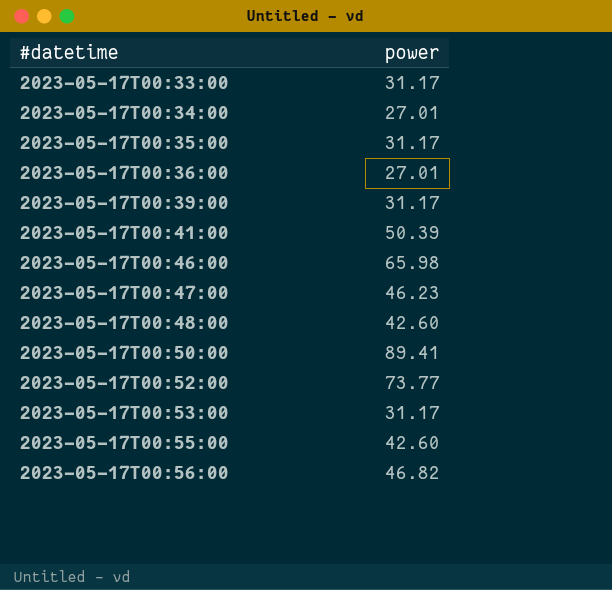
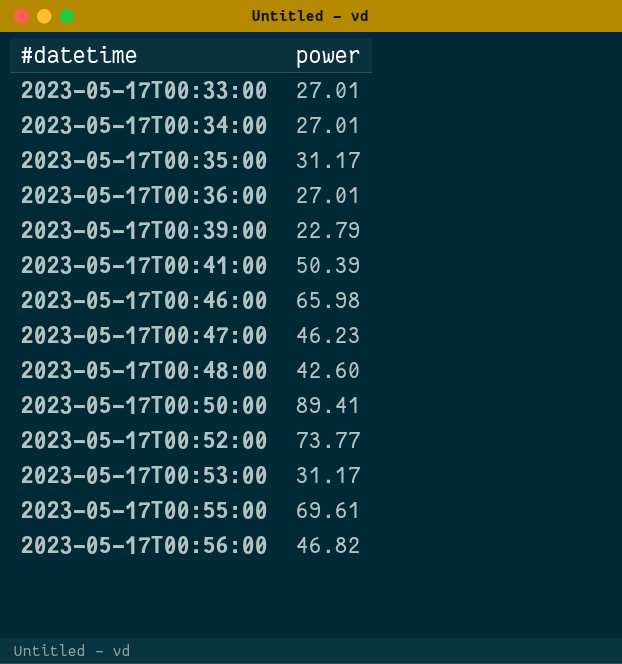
2023-05-17T00:33:00 | power: 31.17 -> 27.01
2023-05-17T00:39:00 | power: 31.17 -> 22.79
2023-05-17T00:55:00 | power: 42.60 -> 69.61

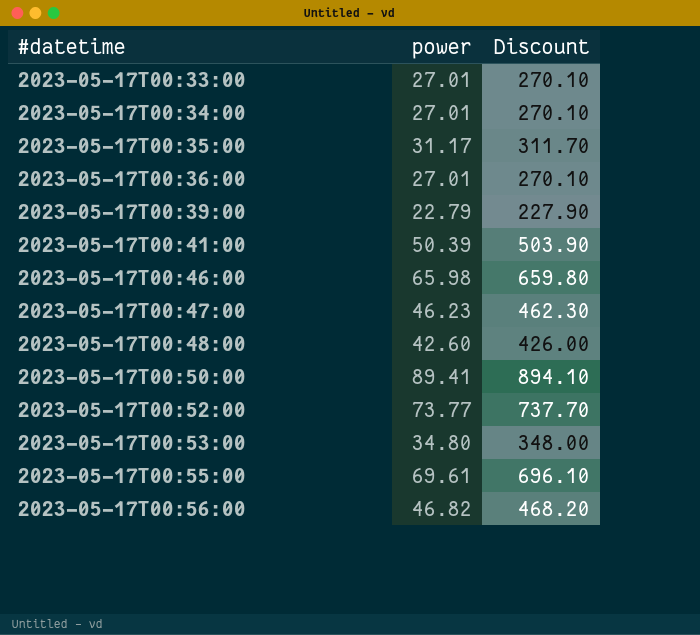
column Discount | formula: none -> [power] * 10
2023-05-17T00:53:00 | power: 31.17 -> 34.80

